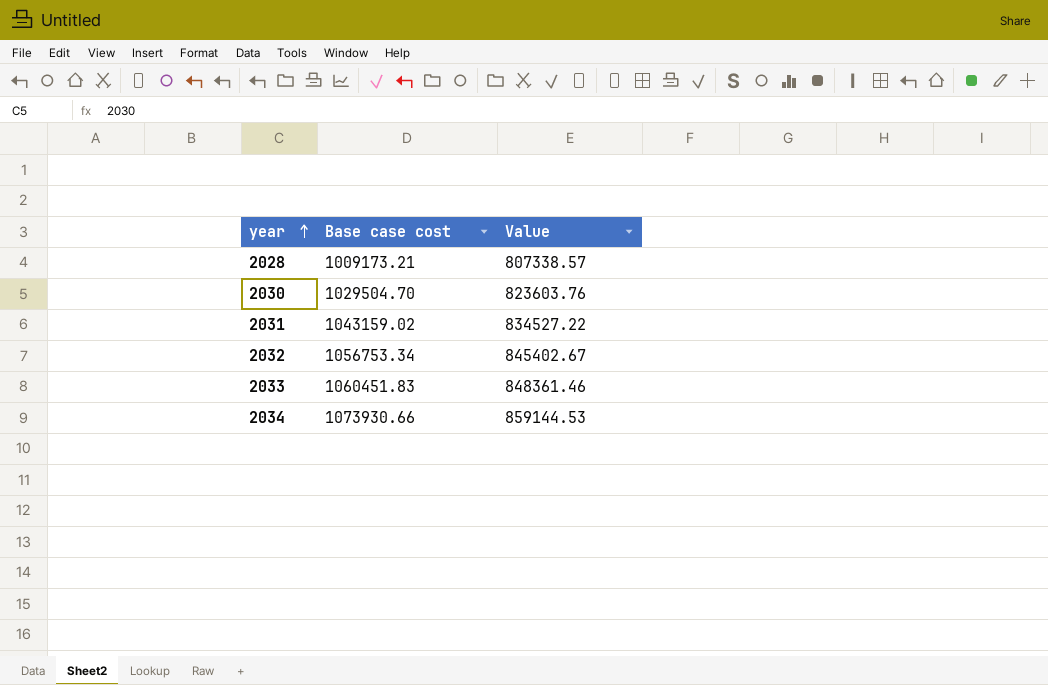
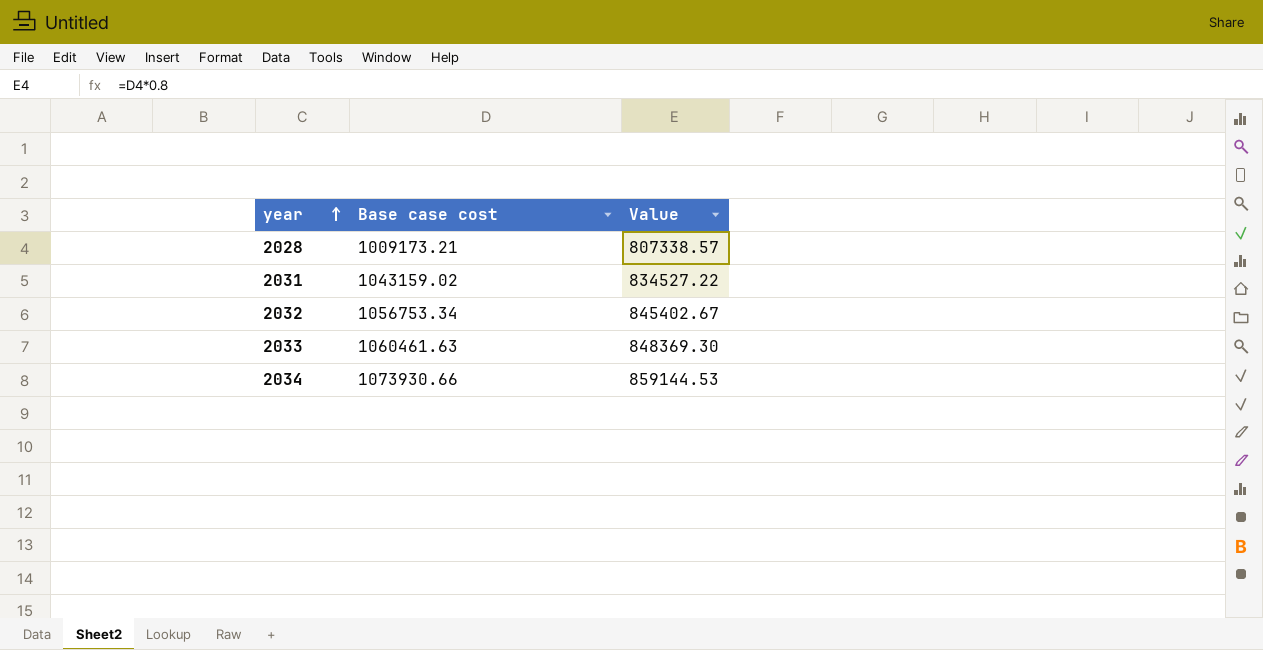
row 2030: 1029504.70 | 823603.76 -> none
2033 | Base case cost: 1060451.83 -> 1060461.63
2033 | Value: 848361.46 -> 848369.30

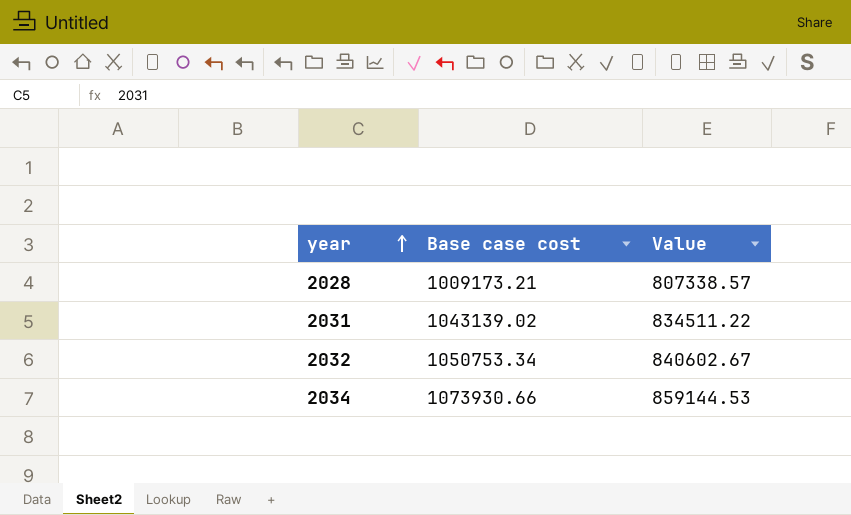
row 2033: 1060461.63 | 848369.30 -> none
2031 | Base case cost: 1043159.02 -> 1043139.02
2031 | Value: 834527.22 -> 834511.22
2032 | Base case cost: 1056753.34 -> 1050753.34
2032 | Value: 845402.67 -> 840602.67

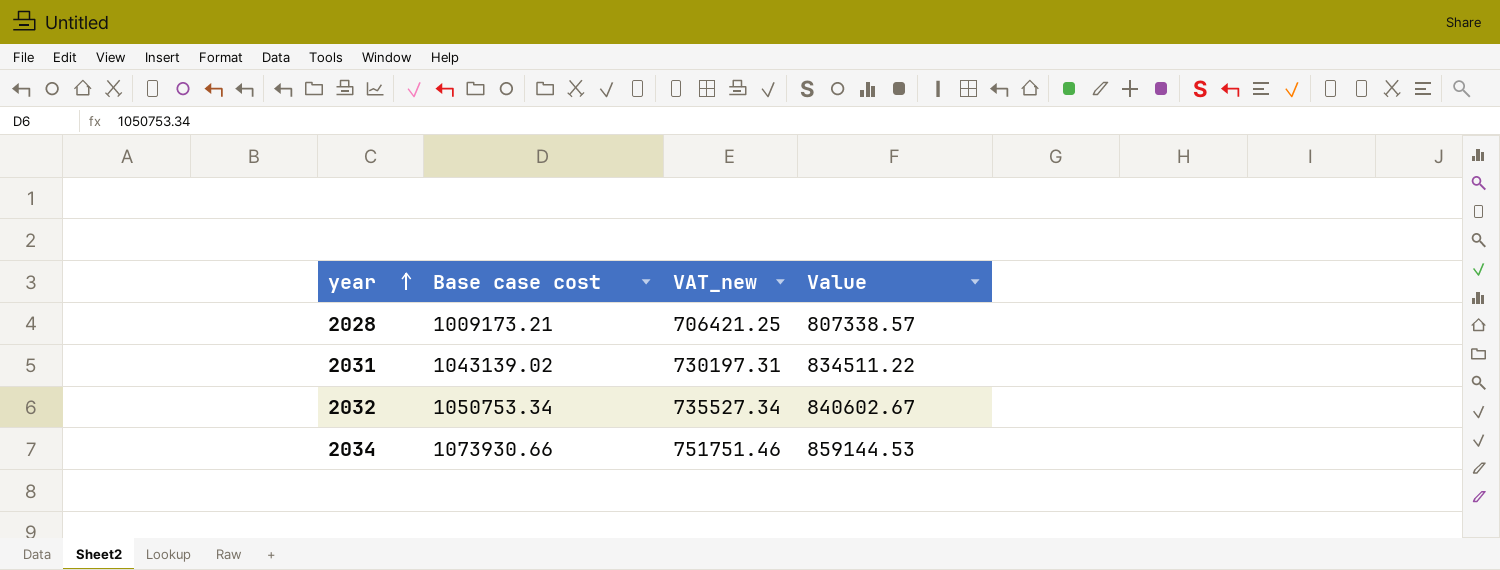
column VAT_new | formula: none -> [Base case cost] * 0.7

